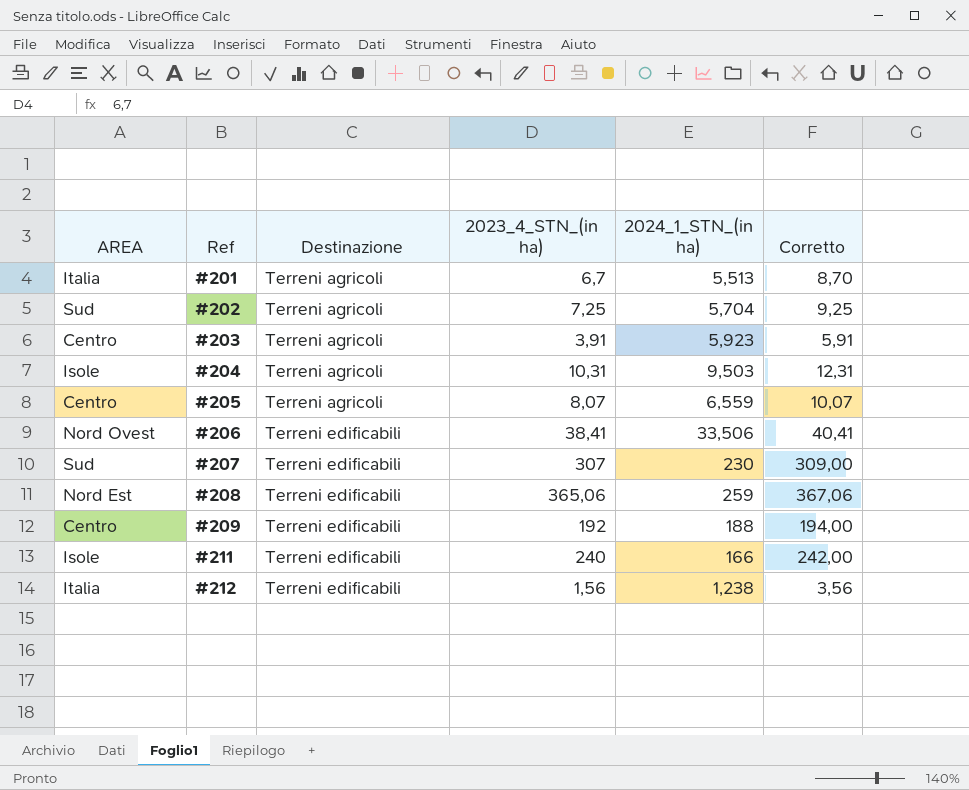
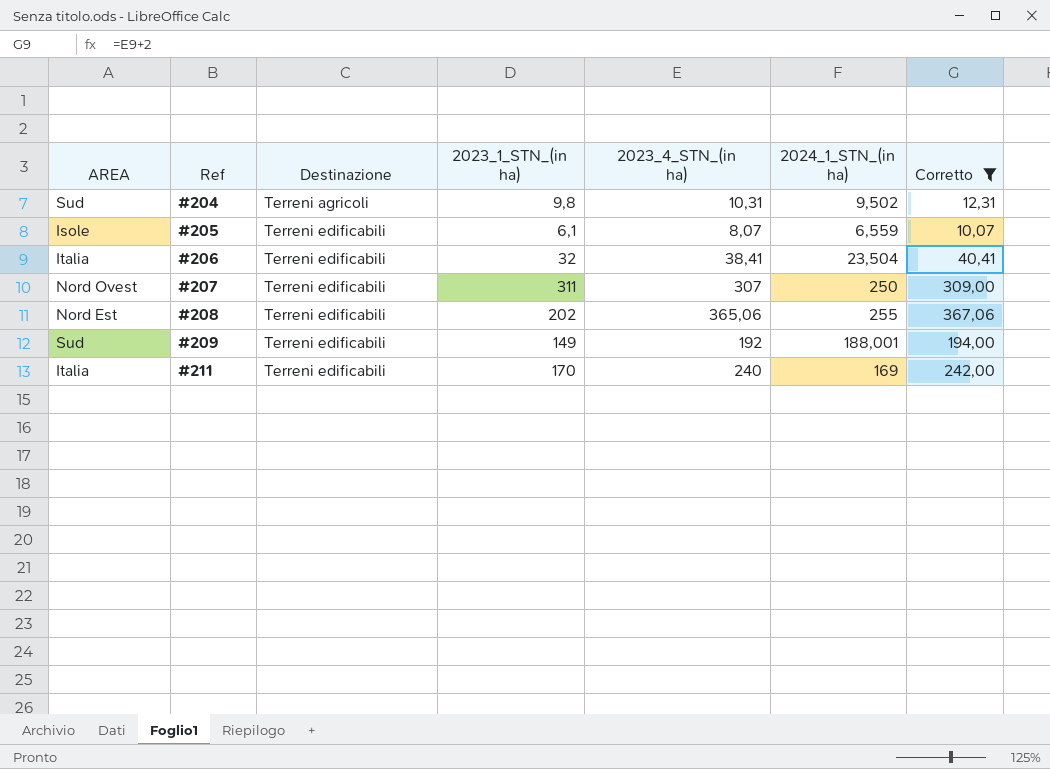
filter: none -> Corretto >= 10,07
column 2023_1_STN_(in ha) | position: none -> 4
#204 | AREA: Isole -> Sud
#204 | 2024_1_STN_(in ha): 9,503 -> 9,502
#205 | AREA: Centro -> Isole
#205 | Destinazione: Terreni agricoli -> Terreni edificabili
#206 | AREA: Nord Ovest -> Italia
#206 | 2024_1_STN_(in ha): 33,506 -> 23,504
#207 | AREA: Sud -> Nord Ovest
#207 | 2024_1_STN_(in ha): 230 -> 250
#208 | 2024_1_STN_(in ha): 259 -> 255
#209 | AREA: Centro -> Sud
#209 | 2024_1_STN_(in ha): 188 -> 188,001
#211 | AREA: Isole -> Italia
#211 | 2024_1_STN_(in ha): 166 -> 169

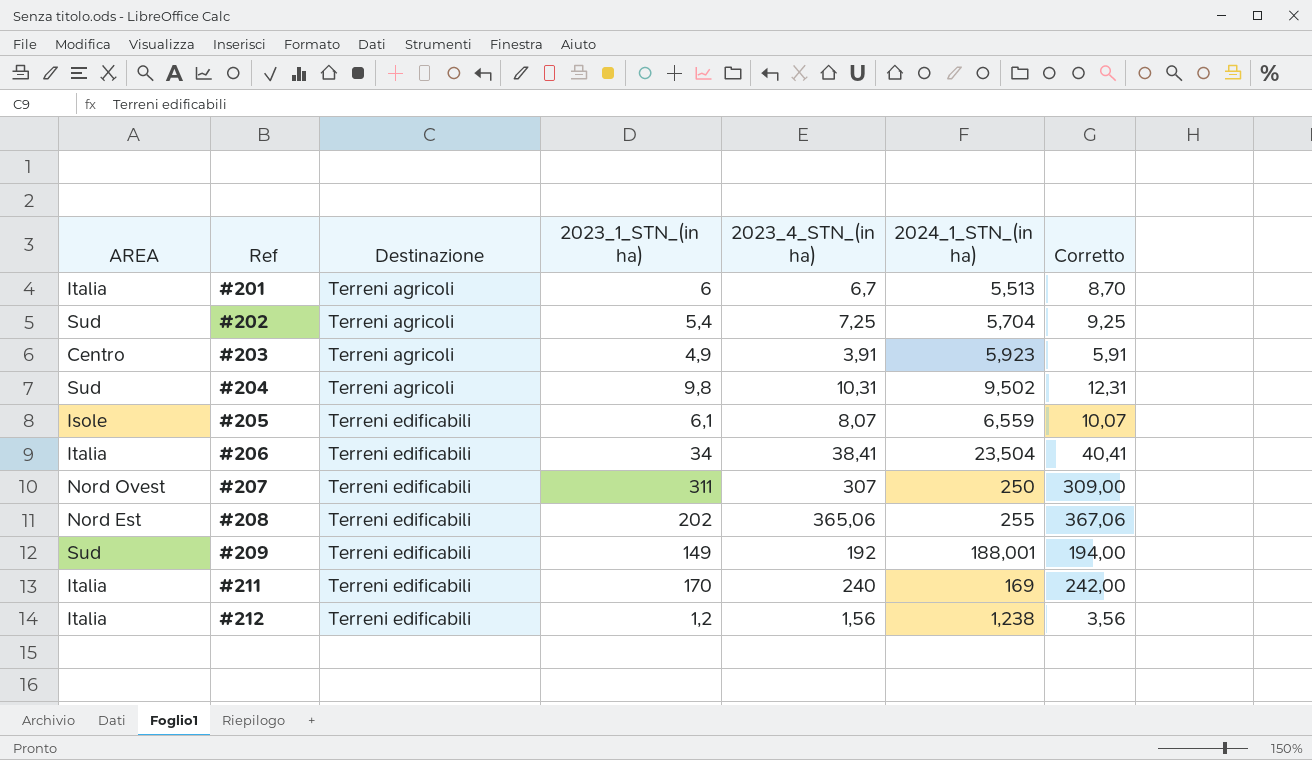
filter: Corretto >= 10,07 -> none
#206 | 2023_1_STN_(in ha): 32 -> 34

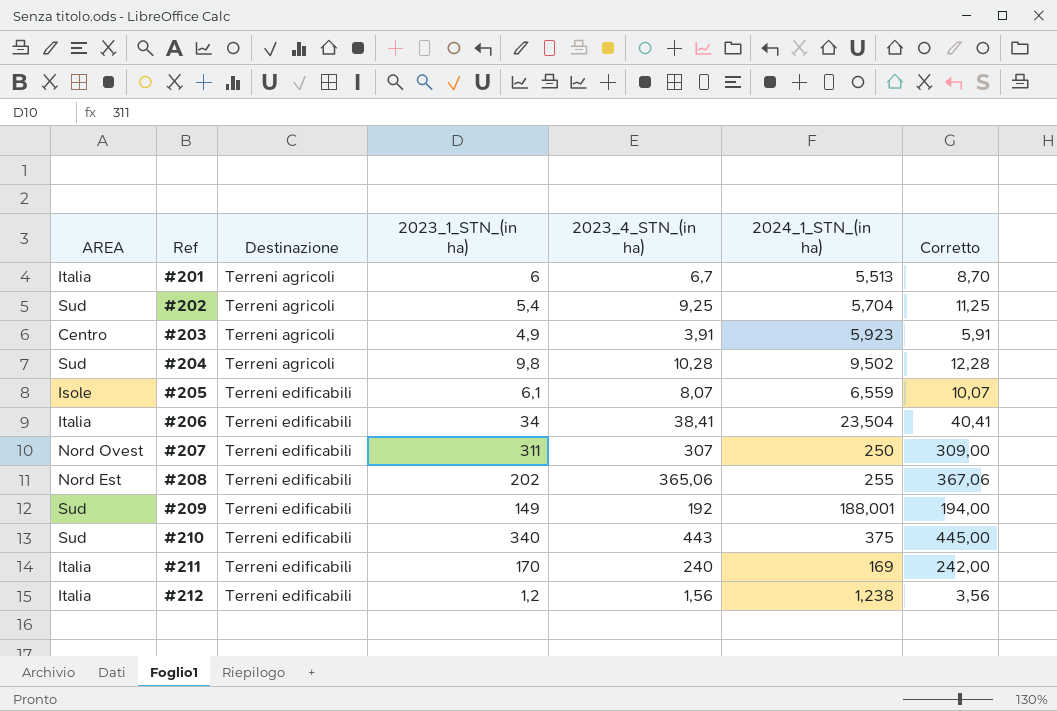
#202 | 2023_4_STN_(in ha): 7,25 -> 9,25
#202 | Corretto: 9,25 -> 11,25
#204 | 2023_4_STN_(in ha): 10,31 -> 10,28
#204 | Corretto: 12,31 -> 12,28
row #210: none -> Sud | Terreni edificabili | 340 | 443 | 375 | 445,00

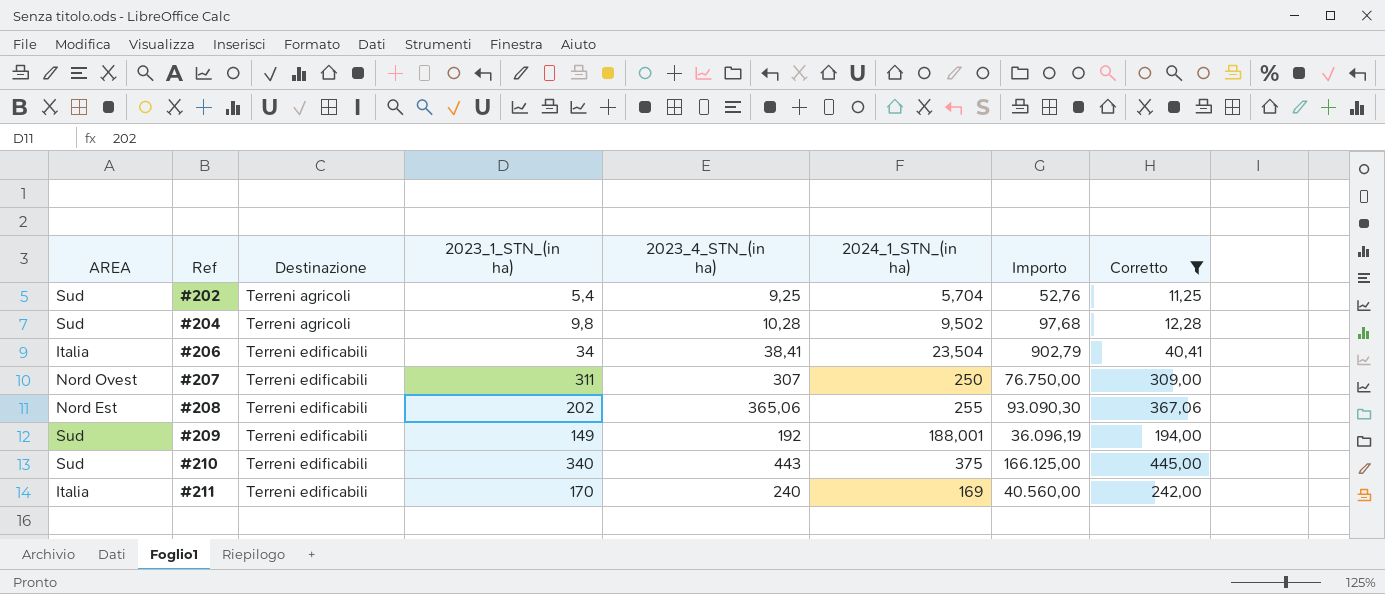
filter: none -> Corretto >= 11,25
column Importo | formula: none -> [2023_4_STN_(in ha)] * [2024_1_STN_(in ha)]

